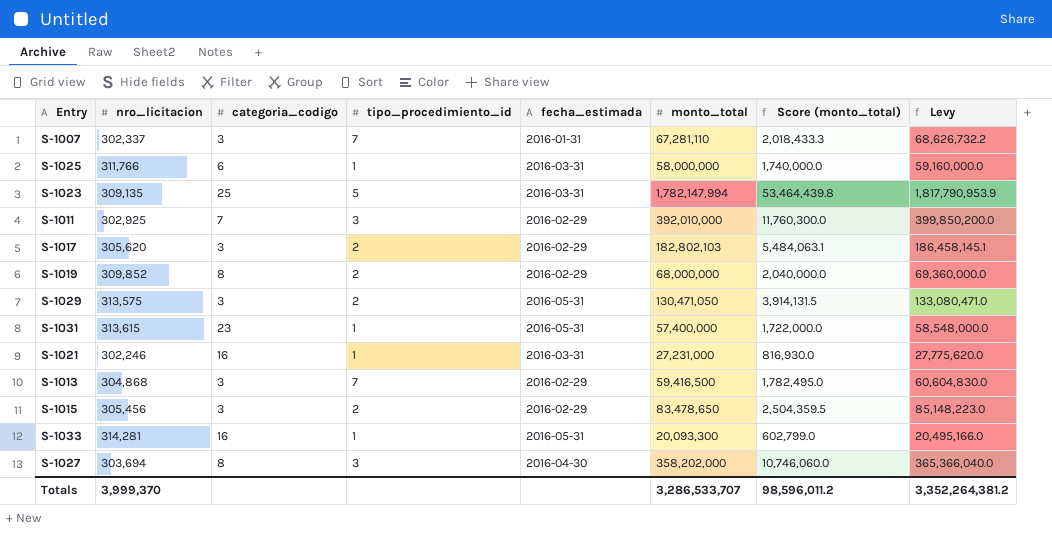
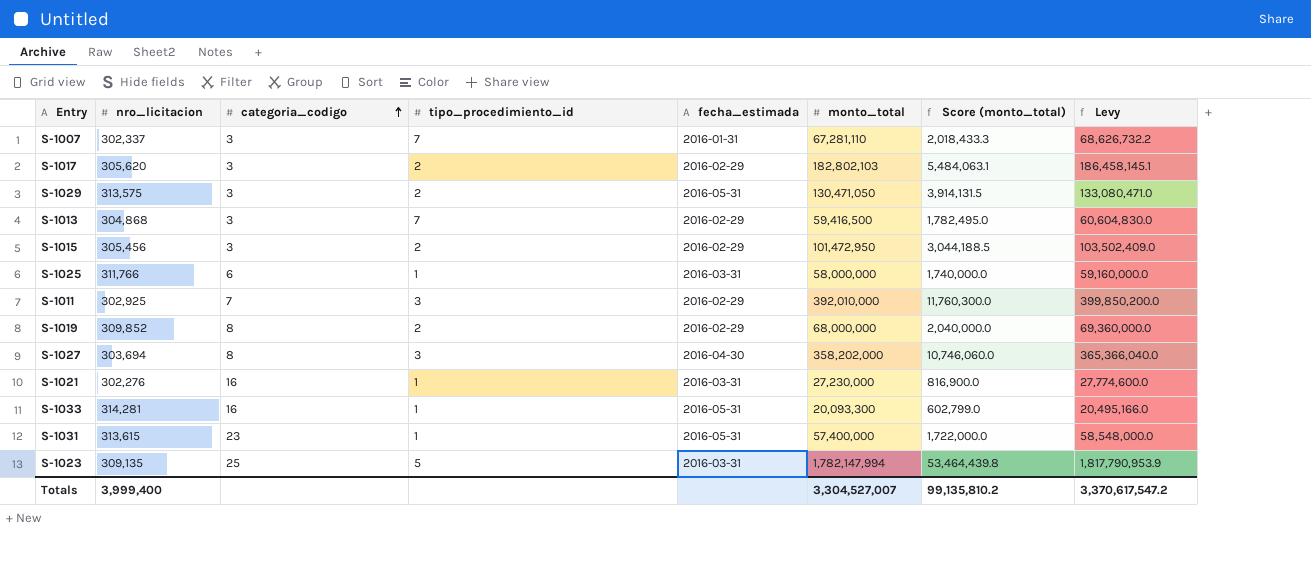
row order: none -> categoria_codigo ascending
S-1015 | monto_total: 83,478,650 -> 101,472,950
S-1015 | Score (monto_total): 2,504,359.5 -> 3,044,188.5
S-1015 | Levy: 85,148,223.0 -> 103,502,409.0
S-1021 | nro_licitacion: 302,246 -> 302,276
S-1021 | monto_total: 27,231,000 -> 27,230,000
S-1021 | Score (monto_total): 816,930.0 -> 816,900.0
S-1021 | Levy: 27,775,620.0 -> 27,774,600.0
Totals | nro_licitacion: 3,999,370 -> 3,999,400
Totals | monto_total: 3,286,533,707 -> 3,304,527,007
Totals | Score (monto_total): 98,596,011.2 -> 99,135,810.2
Totals | Levy: 3,352,264,381.2 -> 3,370,617,547.2

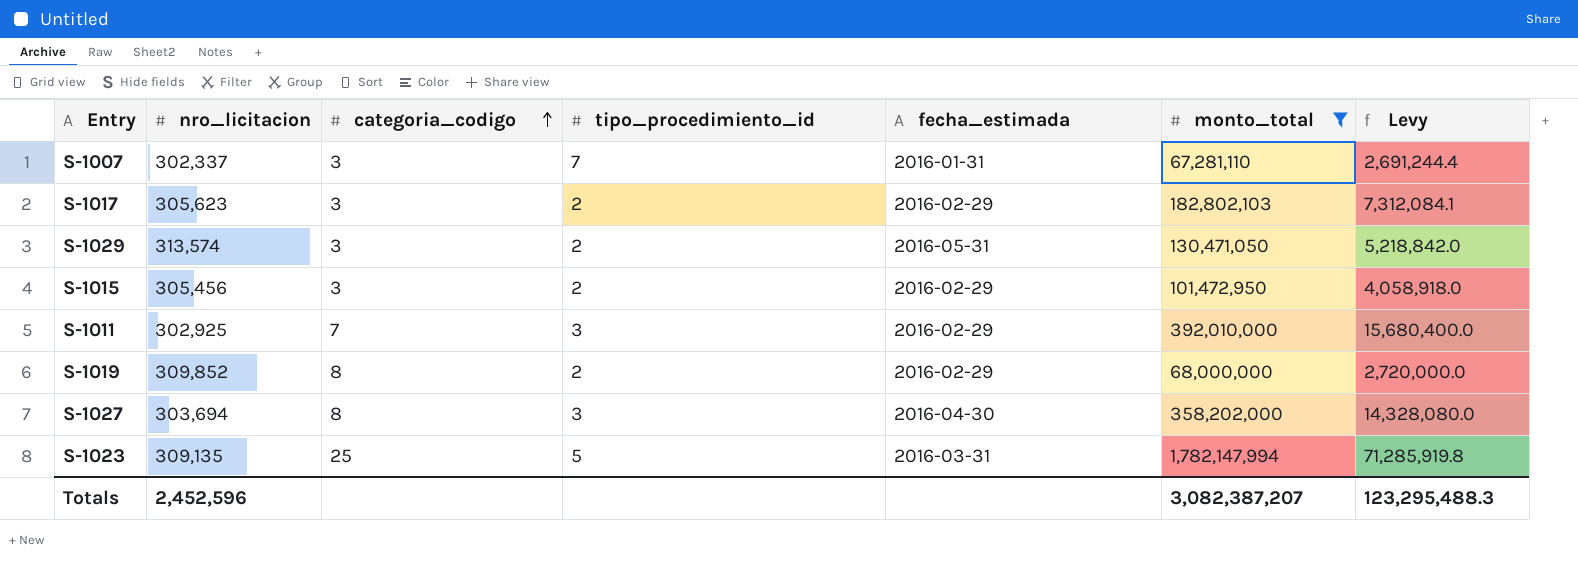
filter: none -> monto_total >= 67,281,110
column Score (monto_total) | formula: [monto_total] * 0.03 -> none
column Levy | formula: [monto_total] * 1.02 -> [monto_total] * 0.04
S-1017 | nro_licitacion: 305,620 -> 305,623
S-1029 | nro_licitacion: 313,575 -> 313,574
Totals | nro_licitacion: 3,999,400 -> 2,452,596
Totals | monto_total: 3,304,527,007 -> 3,082,387,207
Totals | Levy: 3,370,617,547.2 -> 123,295,488.3

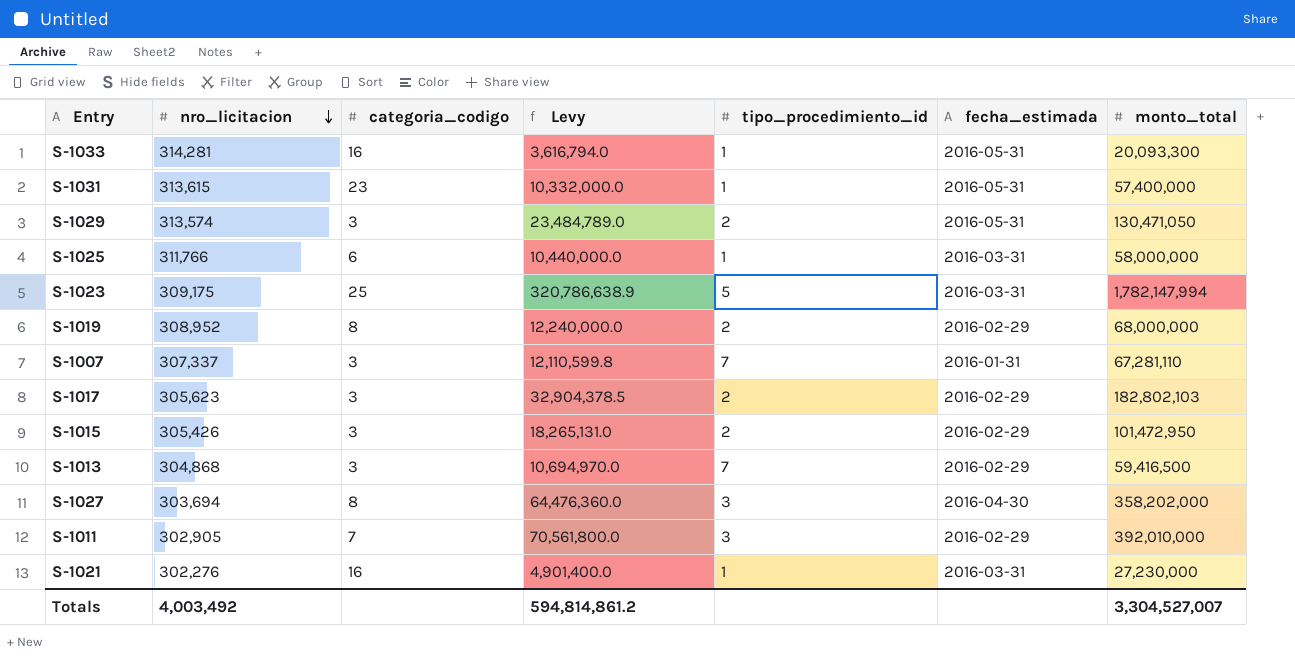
filter: monto_total >= 67,281,110 -> none
row order: categoria_codigo ascending -> nro_licitacion descending
column Levy | formula: [monto_total] * 0.04 -> [monto_total] * 0.18
column Levy | position: 7 -> 4
S-1023 | nro_licitacion: 309,135 -> 309,175
S-1019 | nro_licitacion: 309,852 -> 308,952
S-1007 | nro_licitacion: 302,337 -> 307,337
S-1015 | nro_licitacion: 305,456 -> 305,426
S-1011 | nro_licitacion: 302,925 -> 302,905
Totals | nro_licitacion: 2,452,596 -> 4,003,492
Totals | Levy: 123,295,488.3 -> 594,814,861.2
Totals | monto_total: 3,082,387,207 -> 3,304,527,007

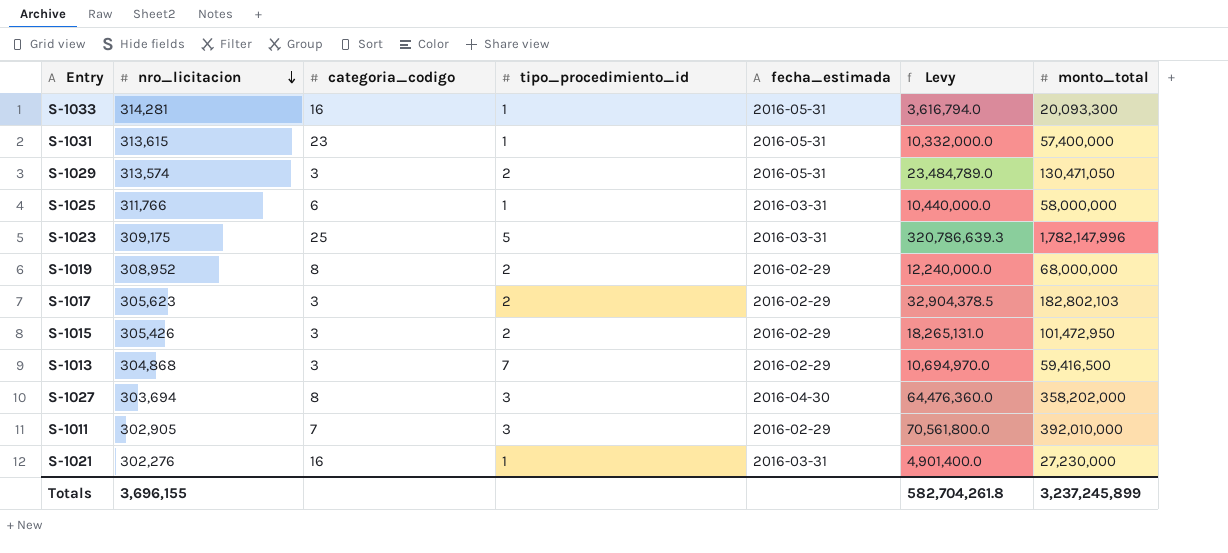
column Levy | position: 4 -> 6
row S-1007: 307,337 | 3 | 12,110,599.8 | 7 | 2016-01-31 | 67,281,110 -> none
S-1023 | Levy: 320,786,638.9 -> 320,786,639.3
S-1023 | monto_total: 1,782,147,994 -> 1,782,147,996
Totals | nro_licitacion: 4,003,492 -> 3,696,155
Totals | Levy: 594,814,861.2 -> 582,704,261.8
Totals | monto_total: 3,304,527,007 -> 3,237,245,899

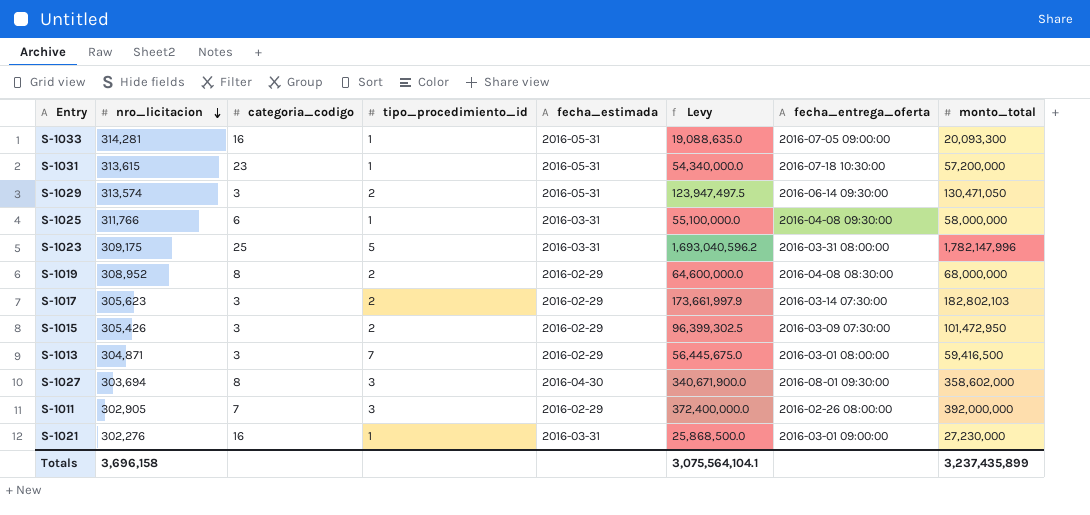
column Levy | formula: [monto_total] * 0.18 -> [monto_total] * 0.95
column fecha_entrega_oferta | position: none -> 7
S-1031 | monto_total: 57,400,000 -> 57,200,000
S-1013 | nro_licitacion: 304,868 -> 304,871
S-1027 | monto_total: 358,202,000 -> 358,602,000
S-1011 | monto_total: 392,010,000 -> 392,000,000
Totals | nro_licitacion: 3,696,155 -> 3,696,158
Totals | Levy: 582,704,261.8 -> 3,075,564,104.1
Totals | monto_total: 3,237,245,899 -> 3,237,435,899

